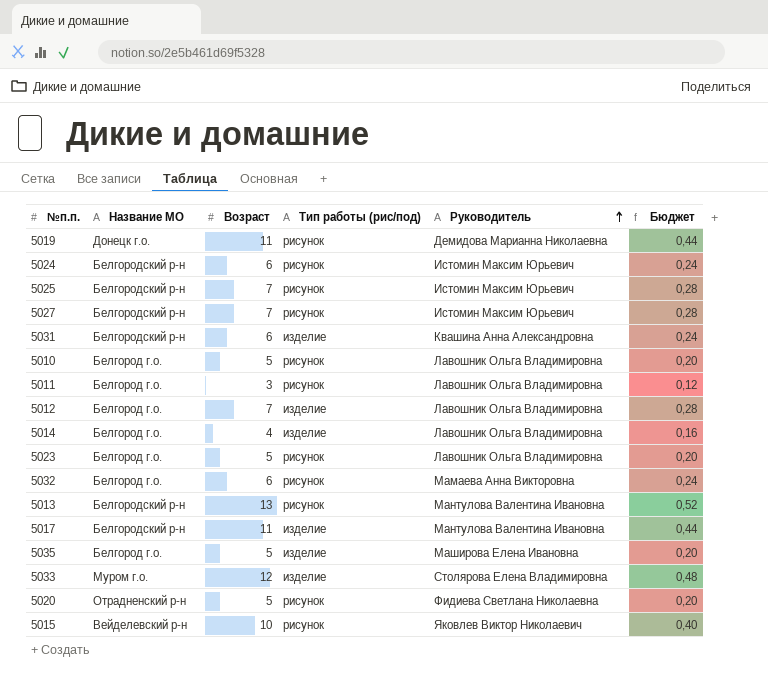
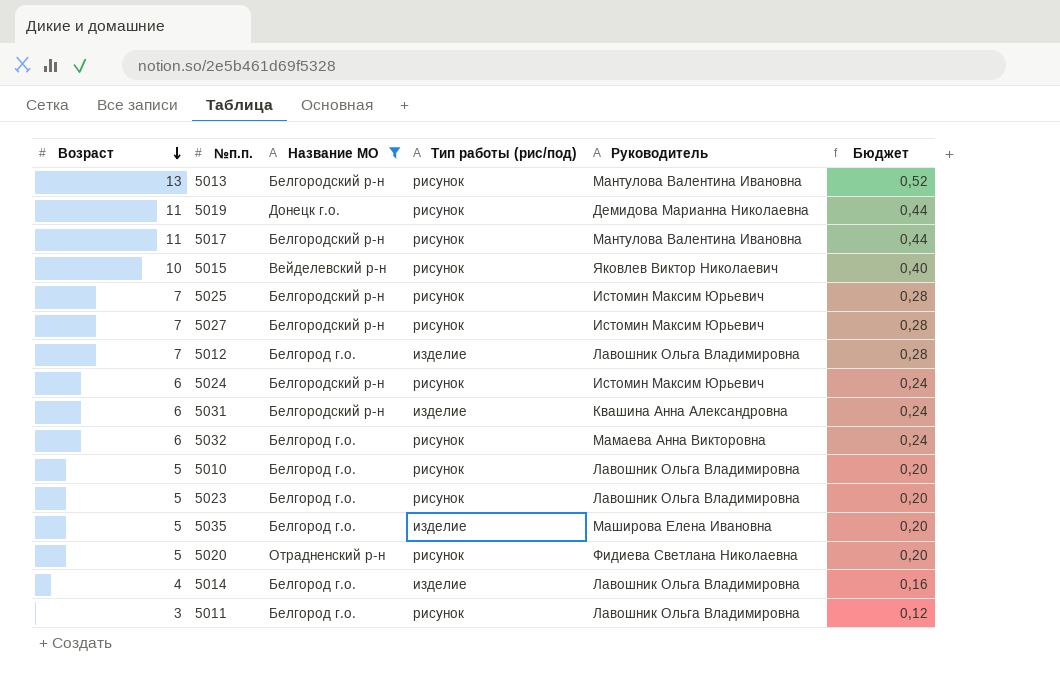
filter: none -> Название МО != Муром г.о.
row order: Руководитель ascending -> Возраст descending
column Возраст | position: 3 -> 1
5017 | Тип работы (рис/под): изделие -> рисунок

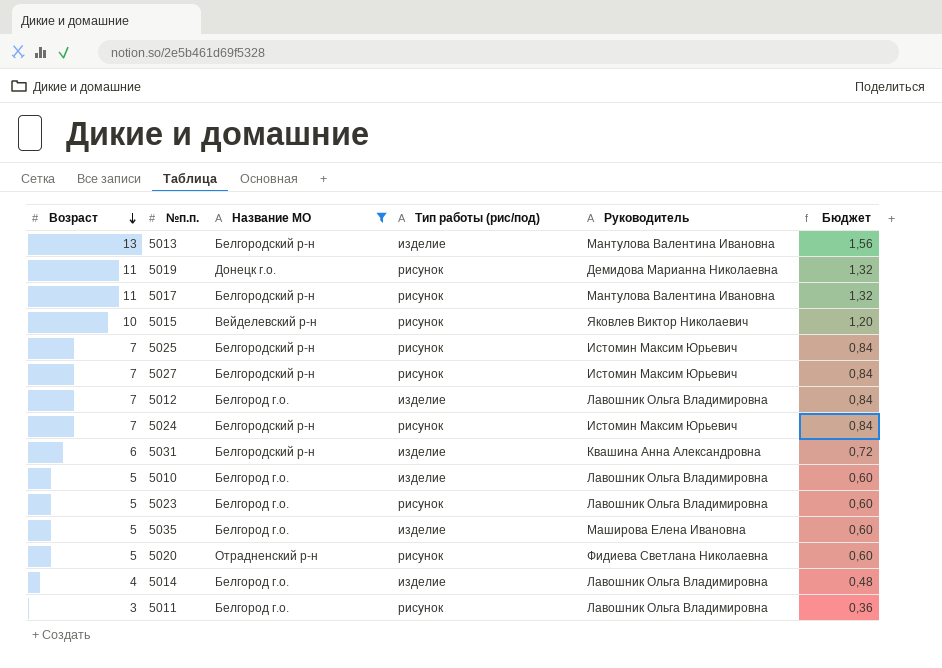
column Бюджет | formula: [Возраст] * 0,04 -> [Возраст] * 0,12
row 5032: 6 | Белгород г.о. | рисунок | Мамаева Анна Викторовна | 0,24 -> none
5013 | Тип работы (рис/под): рисунок -> изделие
5024 | Возраст: 6 -> 7
5010 | Тип работы (рис/под): рисунок -> изделие

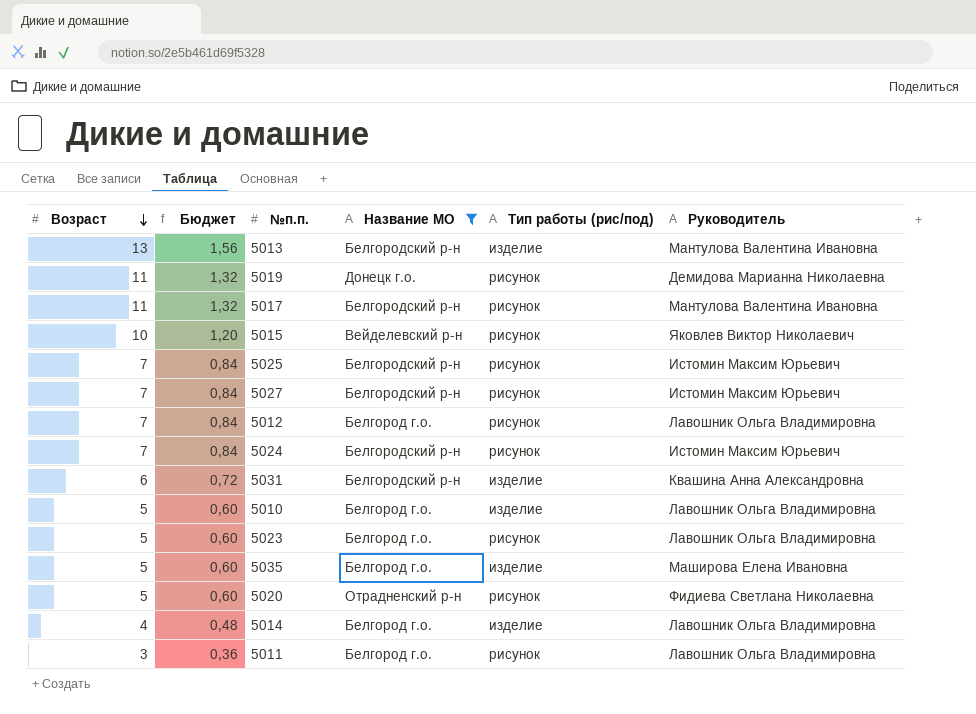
column Бюджет | position: 6 -> 2
5012 | Тип работы (рис/под): изделие -> рисунок

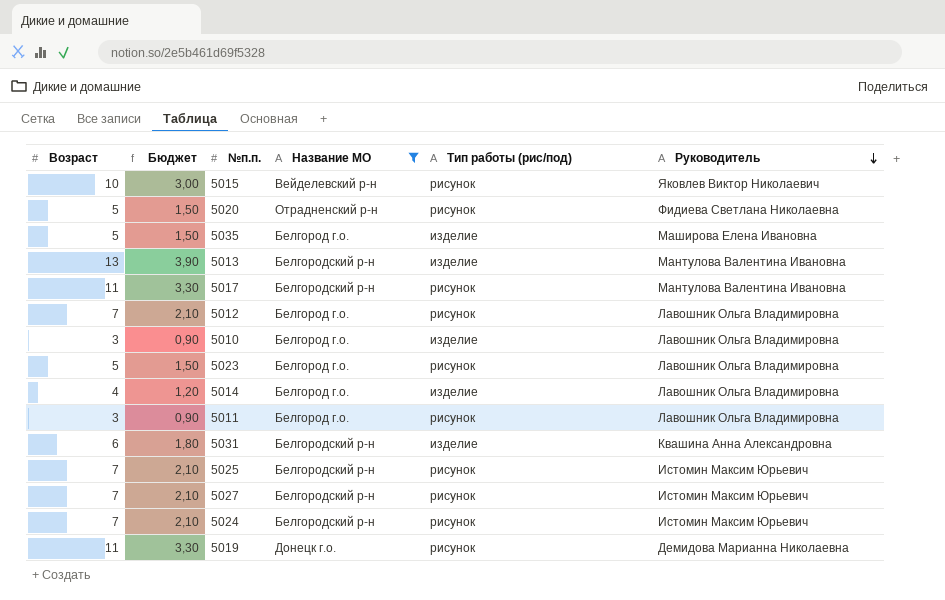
row order: Возраст descending -> Руководитель descending
column Бюджет | formula: [Возраст] * 0,12 -> [Возраст] * 0,3
5010 | Возраст: 5 -> 3

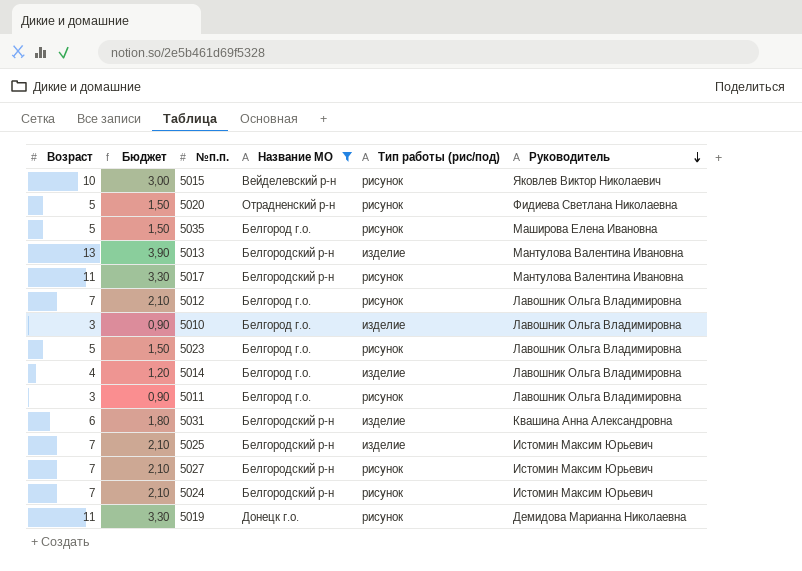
5035 | Тип работы (рис/под): изделие -> рисунок
5025 | Тип работы (рис/под): рисунок -> изделие

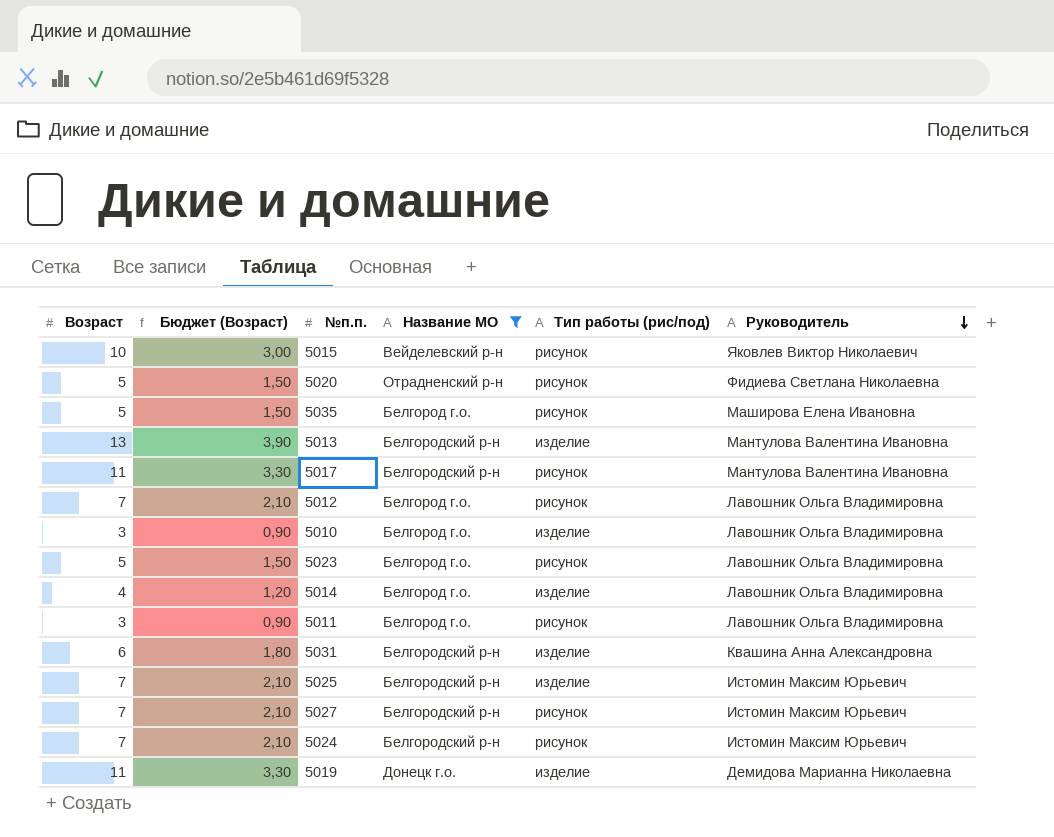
column name: Бюджет -> Бюджет (Возраст)
5019 | Тип работы (рис/под): рисунок -> изделие

